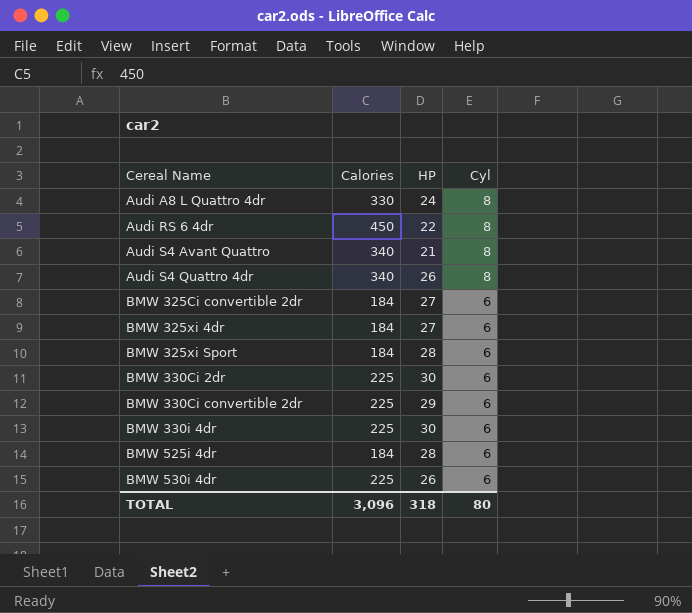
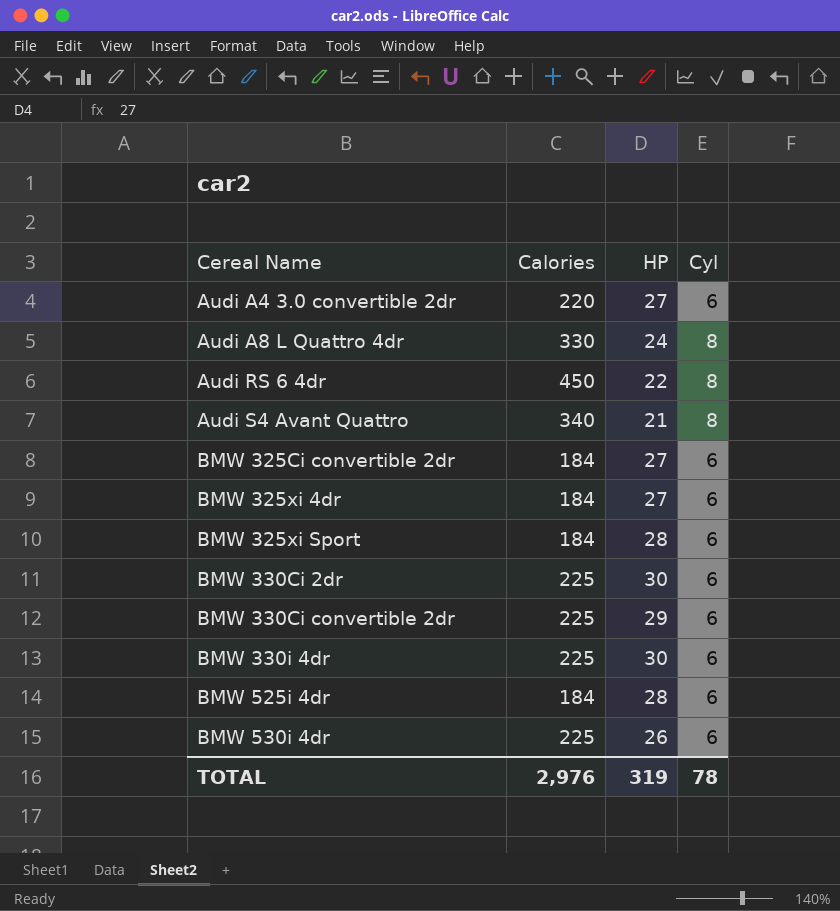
row Audi S4 Quattro 4dr: 340 | 26 | 8 -> none
row Audi A4 3.0 convertible 2dr: none -> 220 | 27 | 6
TOTAL | Calories: 3,096 -> 2,976
TOTAL | HP: 318 -> 319
TOTAL | Cyl: 80 -> 78

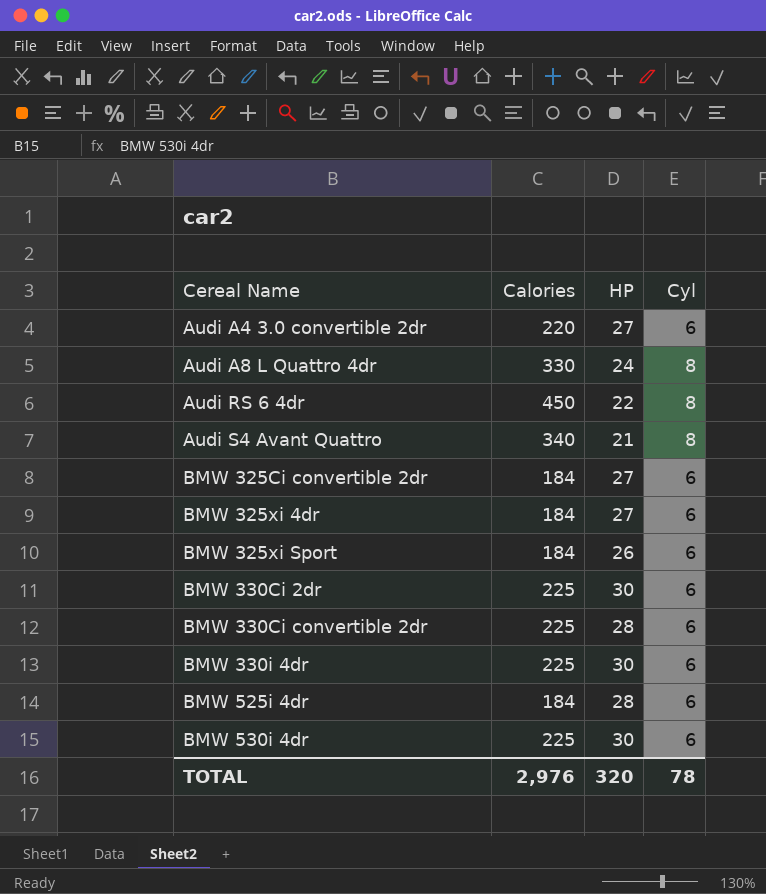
BMW 325xi Sport | HP: 28 -> 26
BMW 330Ci convertible 2dr | HP: 29 -> 28
BMW 530i 4dr | HP: 26 -> 30
TOTAL | HP: 319 -> 320

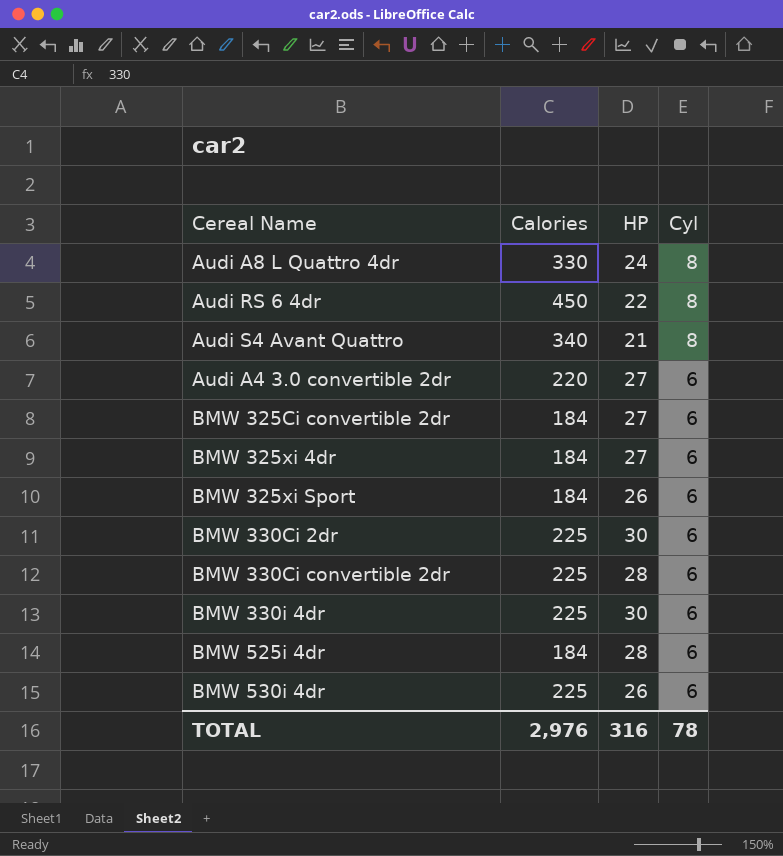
row order: Cereal Name ascending -> Cyl descending
BMW 530i 4dr | HP: 30 -> 26
TOTAL | HP: 320 -> 316

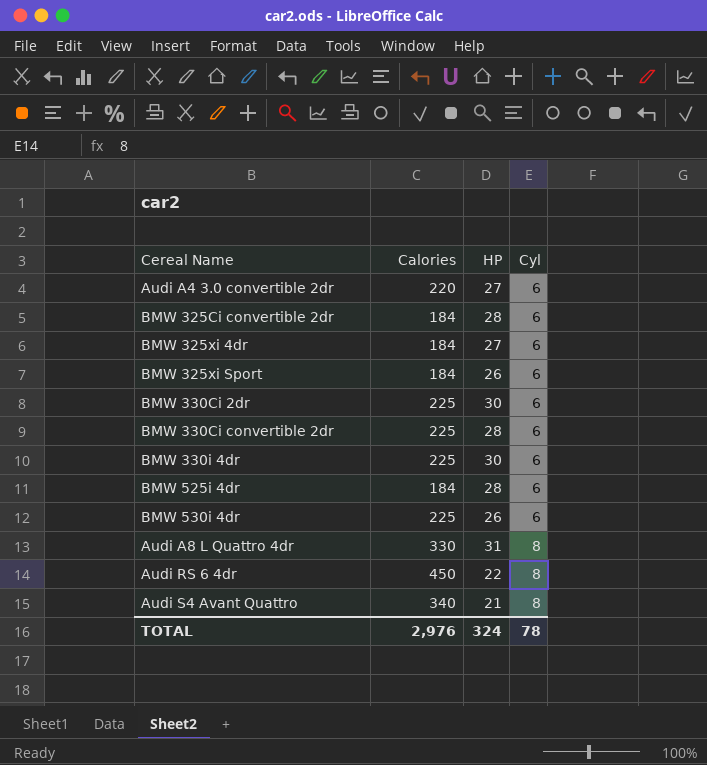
row order: Cyl descending -> Cyl ascending
BMW 325Ci convertible 2dr | HP: 27 -> 28
Audi A8 L Quattro 4dr | HP: 24 -> 31
TOTAL | HP: 316 -> 324

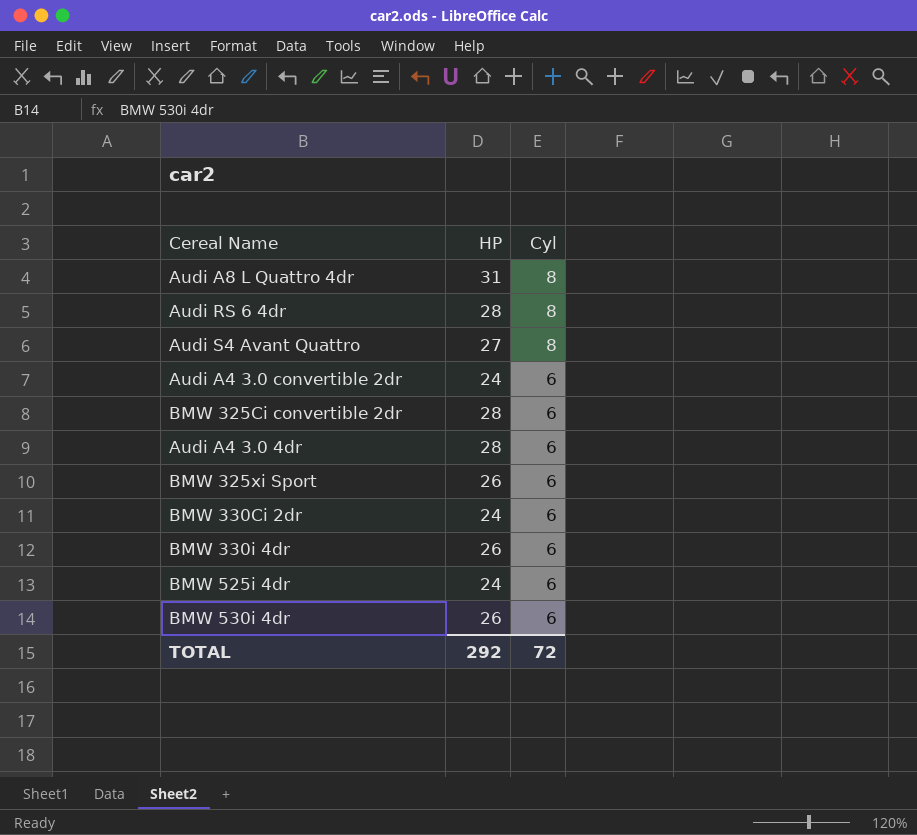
row order: Cyl ascending -> Cyl descending
column Calories | position: 2 -> none
row BMW 325xi 4dr: 184 | 27 | 6 -> none
row BMW 330Ci convertible 2dr: 225 | 28 | 6 -> none
Audi RS 6 4dr | HP: 22 -> 28
Audi S4 Avant Quattro | HP: 21 -> 27
Audi A4 3.0 convertible 2dr | HP: 27 -> 24
row Audi A4 3.0 4dr: none -> 28 | 6
BMW 330Ci 2dr | HP: 30 -> 24
BMW 330i 4dr | HP: 30 -> 26
BMW 525i 4dr | HP: 28 -> 24
TOTAL | HP: 324 -> 292
TOTAL | Cyl: 78 -> 72

